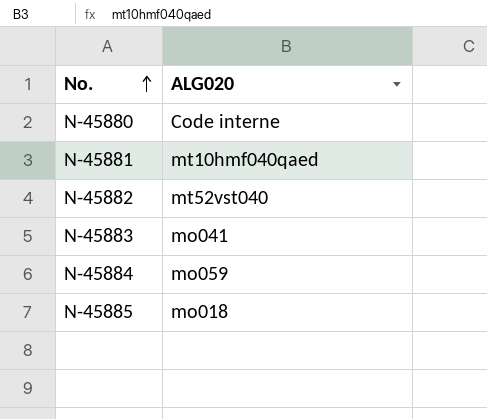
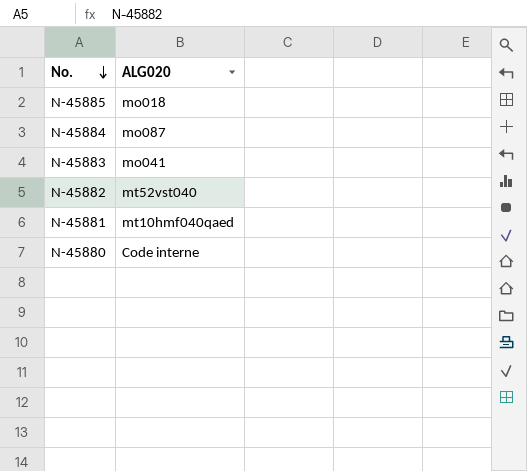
row order: No. ascending -> No. descending
N-45884 | ALG020: mo059 -> mo087

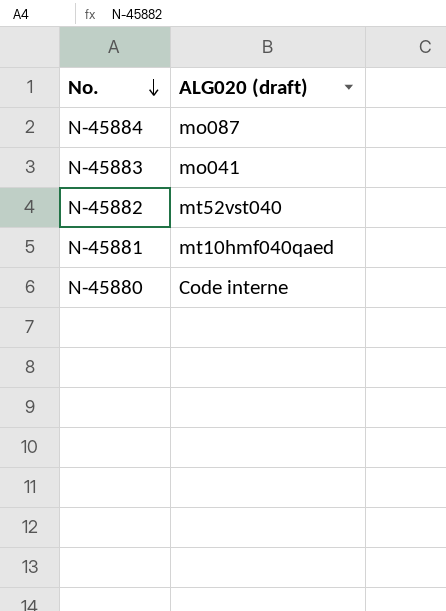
column name: ALG020 -> ALG020 (draft)
row N-45885: mo018 -> none

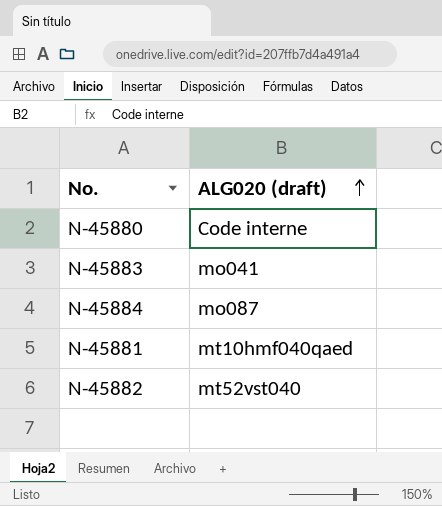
row order: No. descending -> ALG020 (draft) ascending

